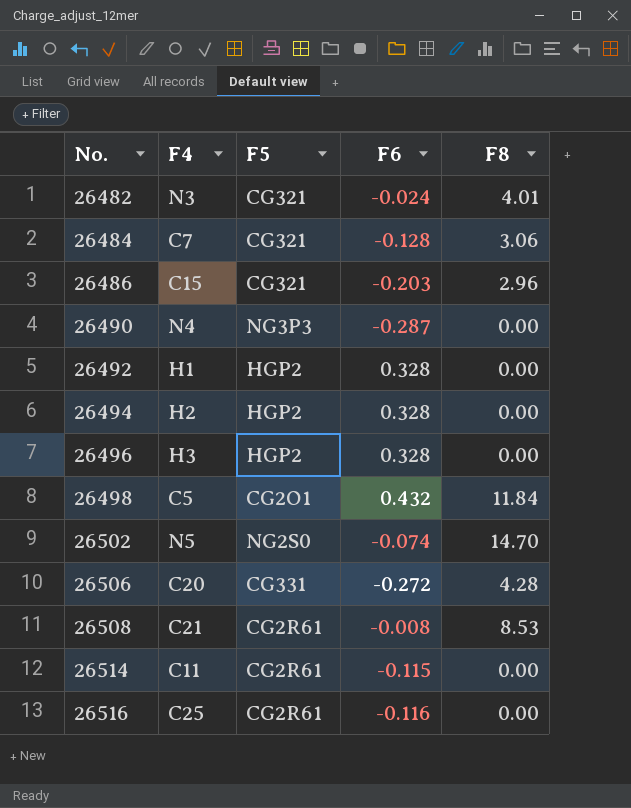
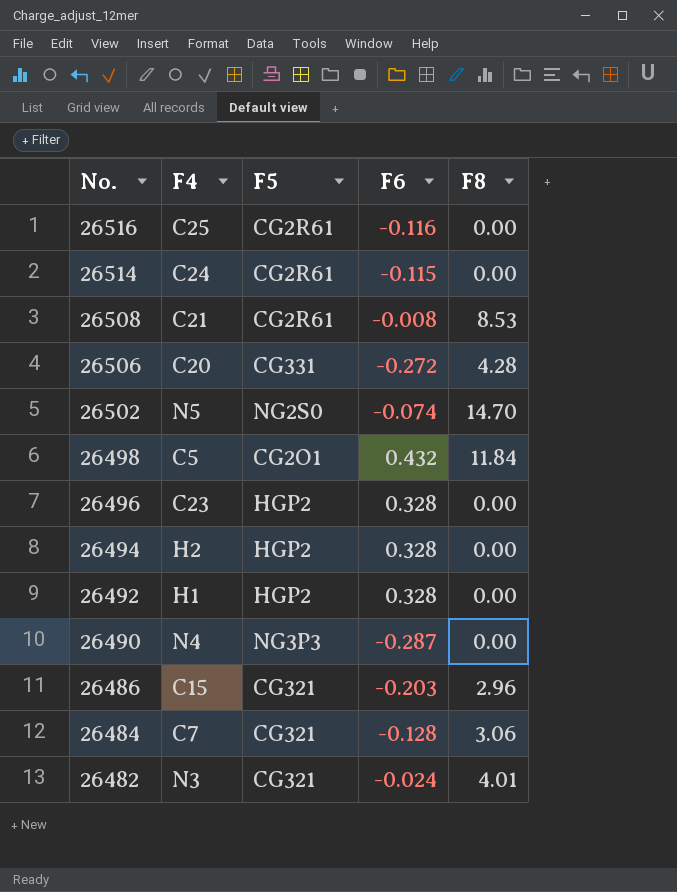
row order: No. ascending -> No. descending
26514 | F4: C11 -> C24
26496 | F4: H3 -> C23

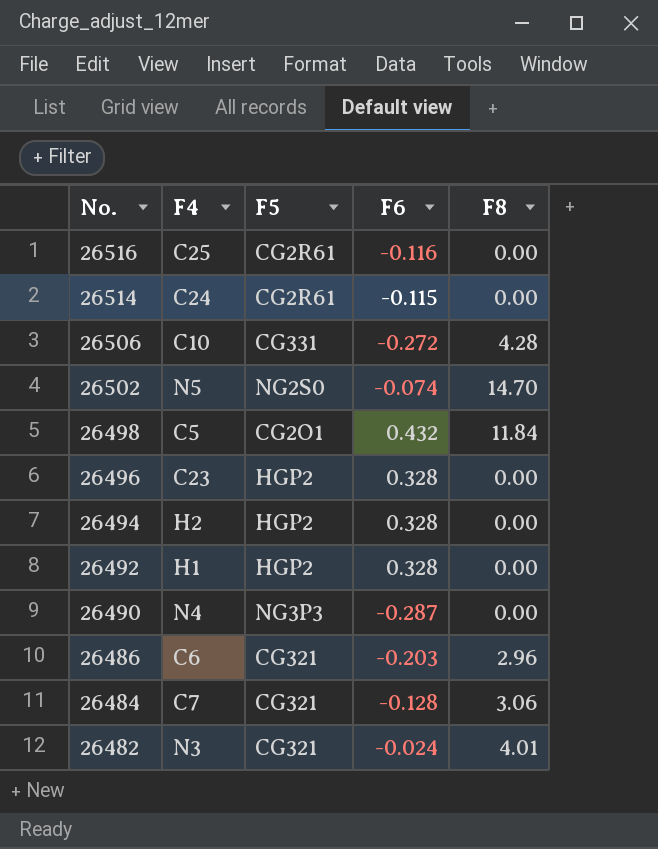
row 26508: C21 | CG2R61 | -0.008 | 8.53 -> none
26506 | F4: C20 -> C10
26486 | F4: C15 -> C6

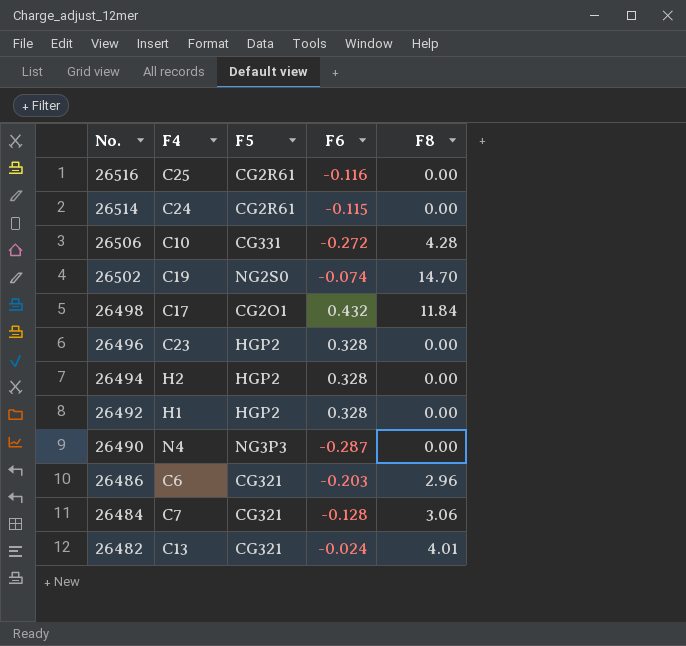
26502 | F4: N5 -> C19
26498 | F4: C5 -> C17
26482 | F4: N3 -> C13

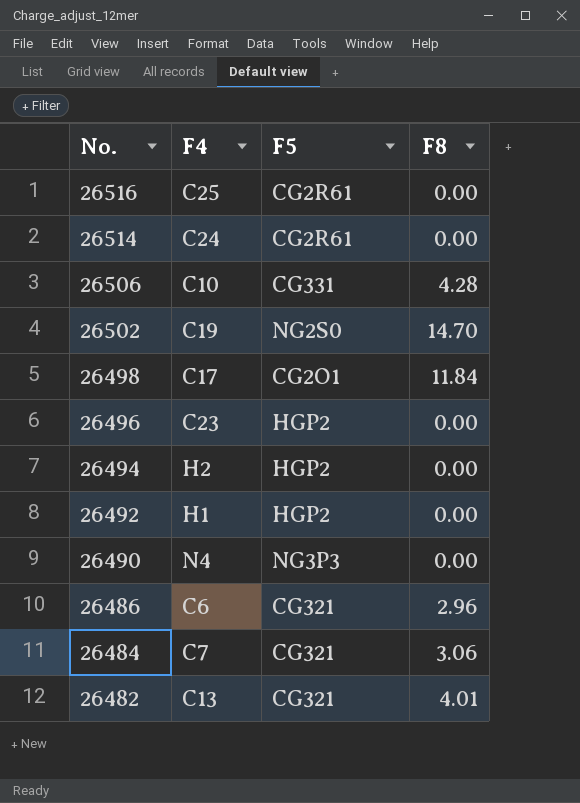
column F6 | position: 4 -> none

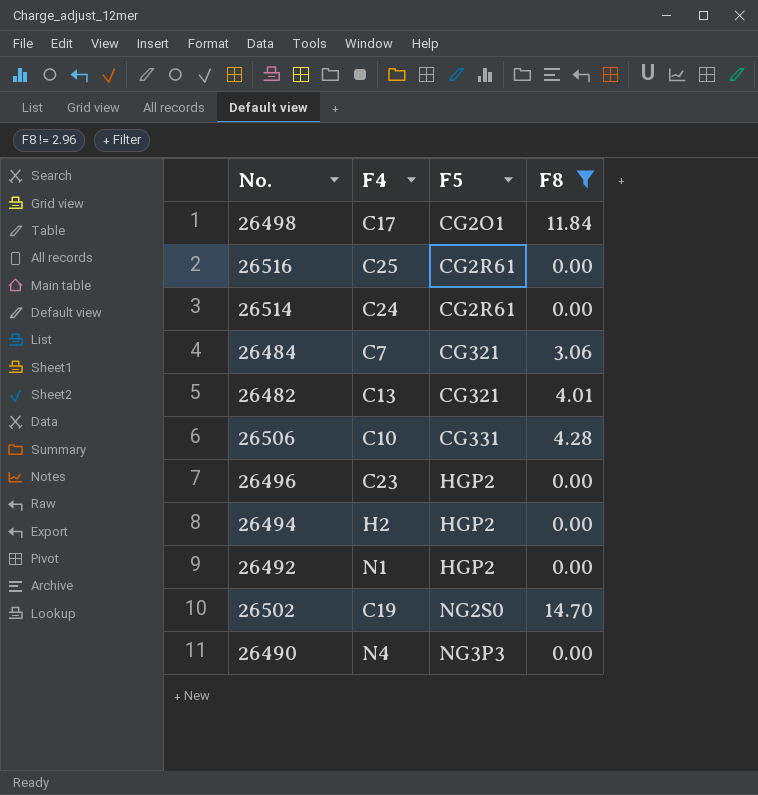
filter: none -> F8 != 2.96
row order: No. descending -> F5 ascending
26492 | F4: H1 -> N1

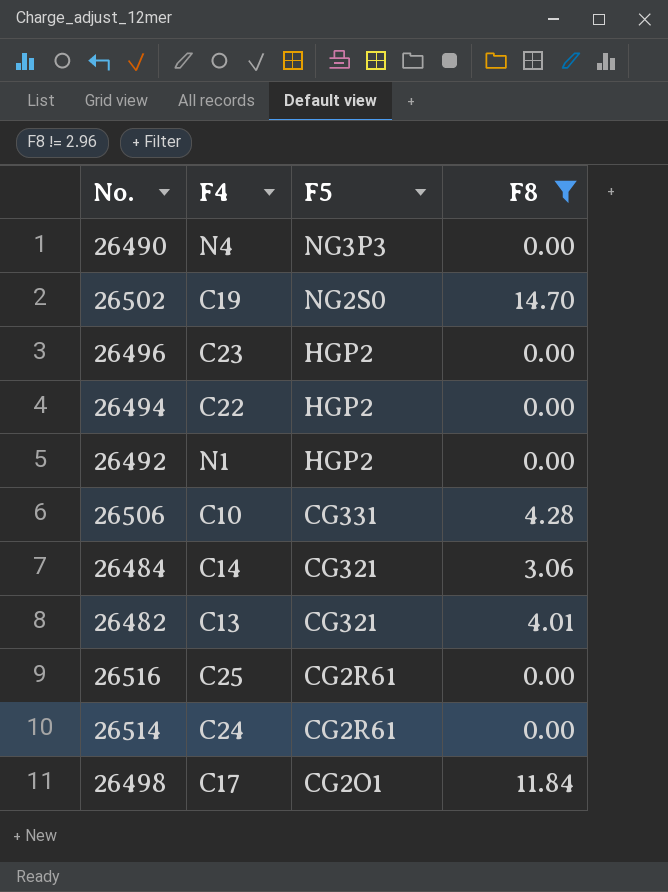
row order: F5 ascending -> F5 descending
26494 | F4: H2 -> C22
26484 | F4: C7 -> C14

